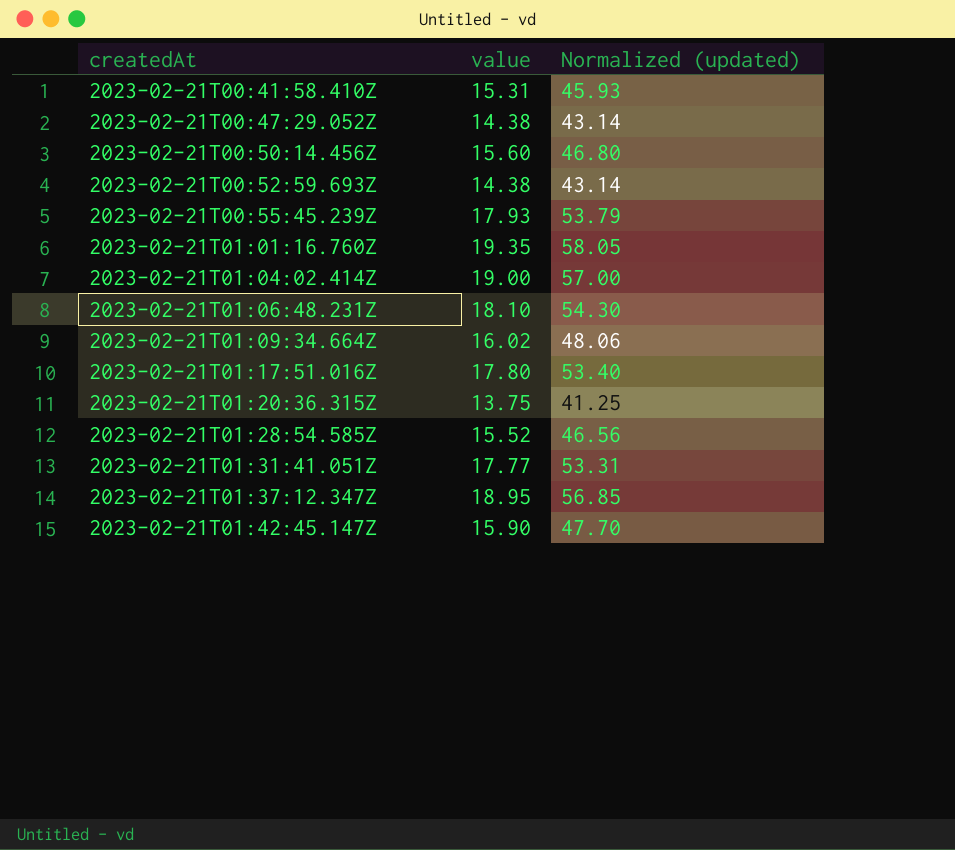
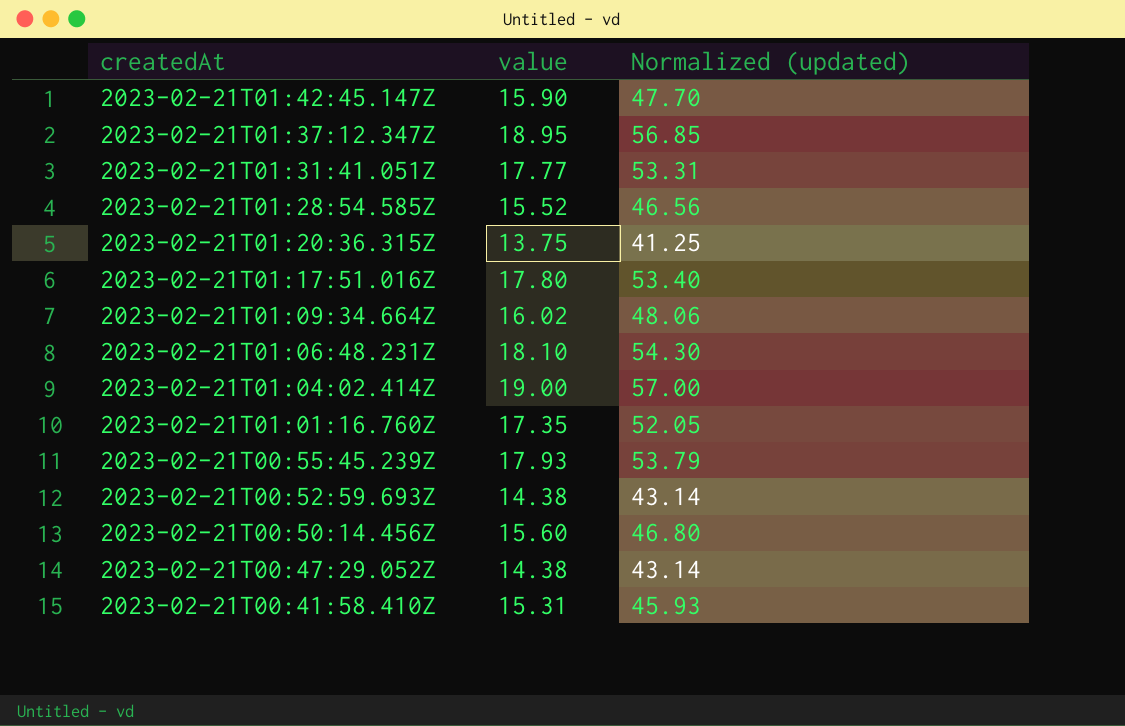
row order: createdAt ascending -> createdAt descending
2023-02-21T01:01:16.760Z | value: 19.35 -> 17.35
2023-02-21T01:01:16.760Z | Normalized (updated): 58.05 -> 52.05

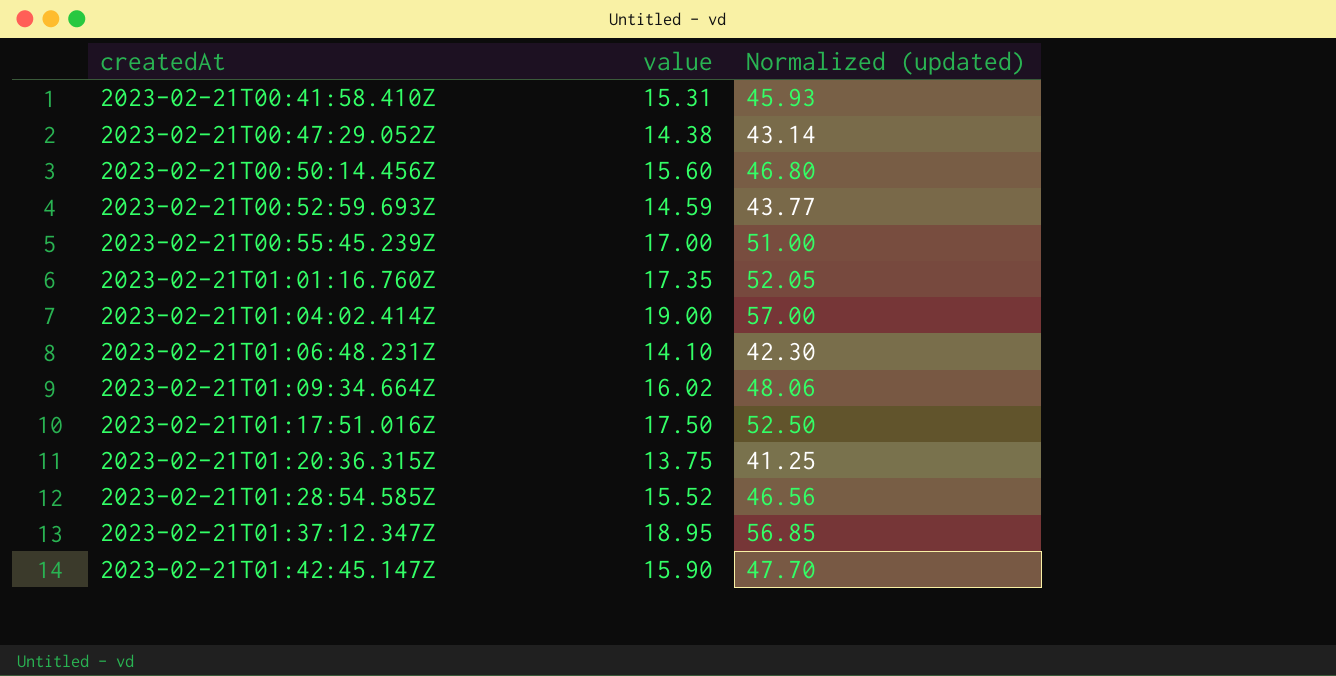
row order: createdAt descending -> createdAt ascending
row 2023-02-21T01:31:41.051Z: 17.77 | 53.31 -> none
2023-02-21T00:52:59.693Z | value: 14.38 -> 14.59
2023-02-21T00:52:59.693Z | Normalized (updated): 43.14 -> 43.77
2023-02-21T00:55:45.239Z | value: 17.93 -> 17.00
2023-02-21T00:55:45.239Z | Normalized (updated): 53.79 -> 51.00
2023-02-21T01:06:48.231Z | value: 18.10 -> 14.10
2023-02-21T01:06:48.231Z | Normalized (updated): 54.30 -> 42.30
2023-02-21T01:17:51.016Z | value: 17.80 -> 17.50
2023-02-21T01:17:51.016Z | Normalized (updated): 53.40 -> 52.50

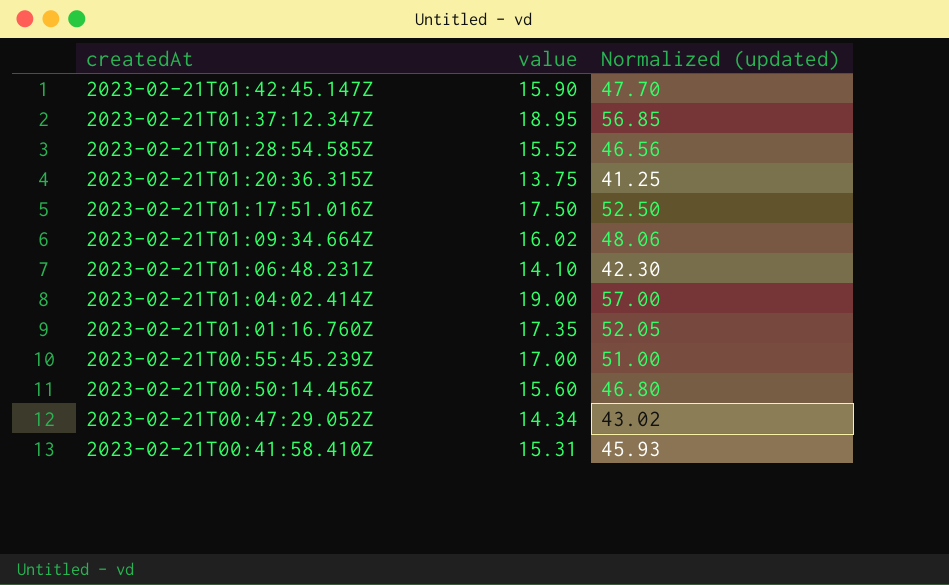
row order: createdAt ascending -> createdAt descending
row 2023-02-21T00:52:59.693Z: 14.59 | 43.77 -> none
2023-02-21T00:47:29.052Z | value: 14.38 -> 14.34
2023-02-21T00:47:29.052Z | Normalized (updated): 43.14 -> 43.02

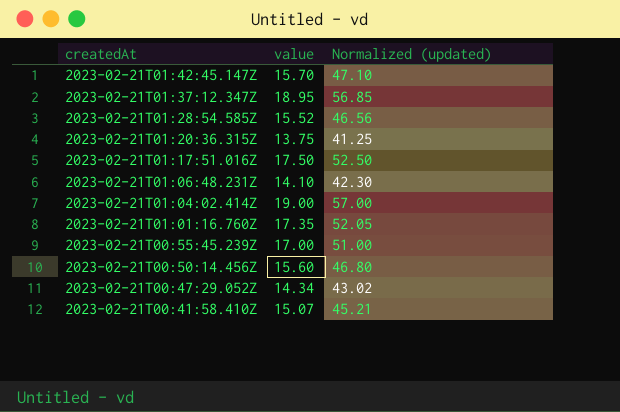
row 2023-02-21T01:09:34.664Z: 16.02 | 48.06 -> none
2023-02-21T01:42:45.147Z | value: 15.90 -> 15.70
2023-02-21T01:42:45.147Z | Normalized (updated): 47.70 -> 47.10
2023-02-21T00:41:58.410Z | value: 15.31 -> 15.07
2023-02-21T00:41:58.410Z | Normalized (updated): 45.93 -> 45.21

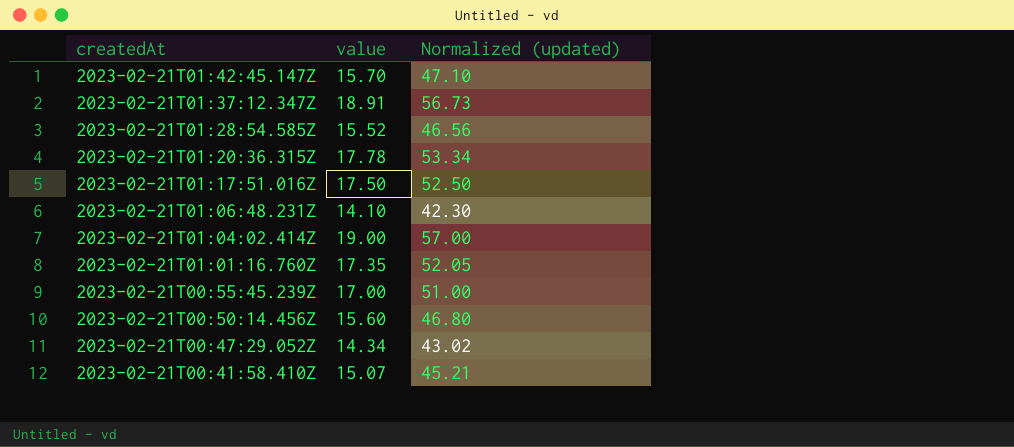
2023-02-21T01:37:12.347Z | value: 18.95 -> 18.91
2023-02-21T01:37:12.347Z | Normalized (updated): 56.85 -> 56.73
2023-02-21T01:20:36.315Z | value: 13.75 -> 17.78
2023-02-21T01:20:36.315Z | Normalized (updated): 41.25 -> 53.34

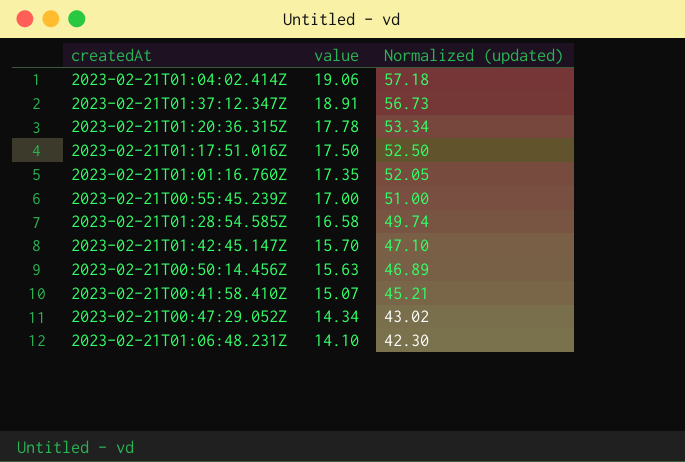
row order: createdAt descending -> value descending
2023-02-21T01:04:02.414Z | value: 19.00 -> 19.06
2023-02-21T01:04:02.414Z | Normalized (updated): 57.00 -> 57.18
2023-02-21T01:28:54.585Z | value: 15.52 -> 16.58
2023-02-21T01:28:54.585Z | Normalized (updated): 46.56 -> 49.74
2023-02-21T00:50:14.456Z | value: 15.60 -> 15.63
2023-02-21T00:50:14.456Z | Normalized (updated): 46.80 -> 46.89

